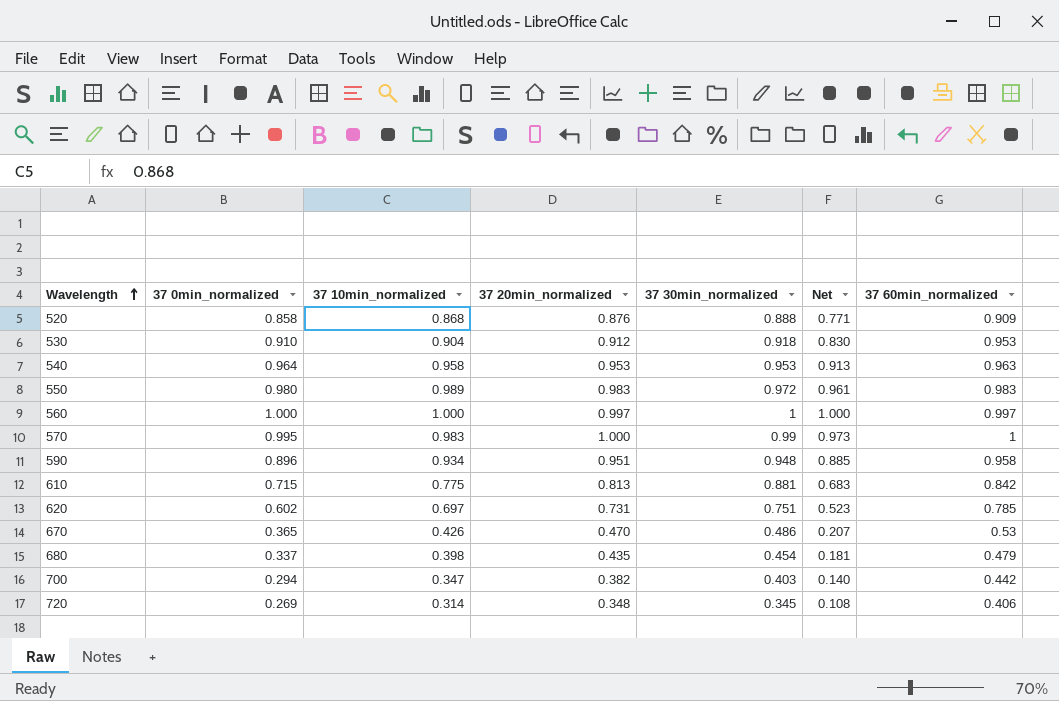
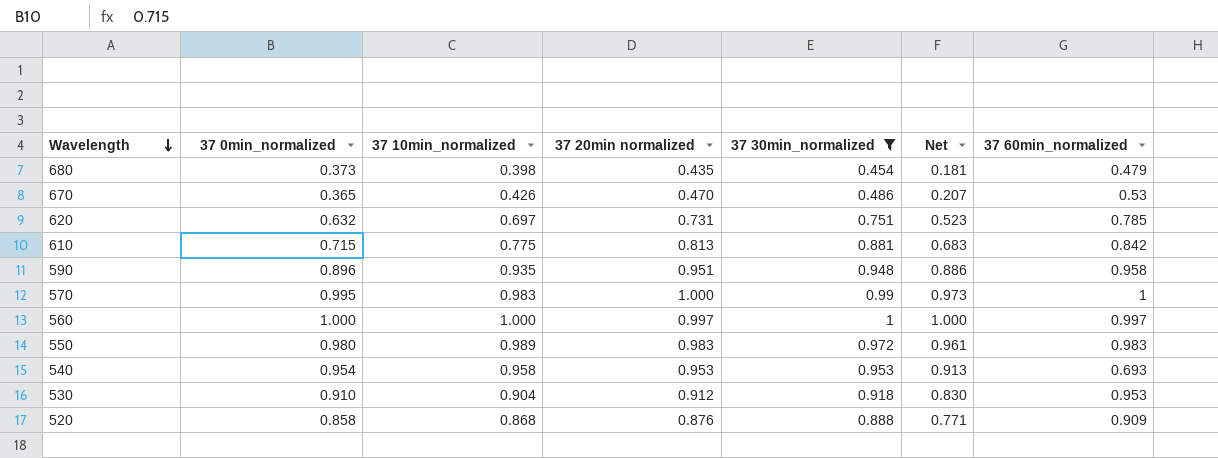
filter: none -> 37 30min_normalized >= 0.454
row order: Wavelength ascending -> Wavelength descending
column name: 37 20min_normalized -> 37 20min normalized
680 | 37 0min_normalized: 0.337 -> 0.373
620 | 37 0min_normalized: 0.602 -> 0.632
590 | 37 10min_normalized: 0.934 -> 0.935
590 | Net: 0.885 -> 0.886
540 | 37 0min_normalized: 0.964 -> 0.954
540 | 37 60min_normalized: 0.963 -> 0.693

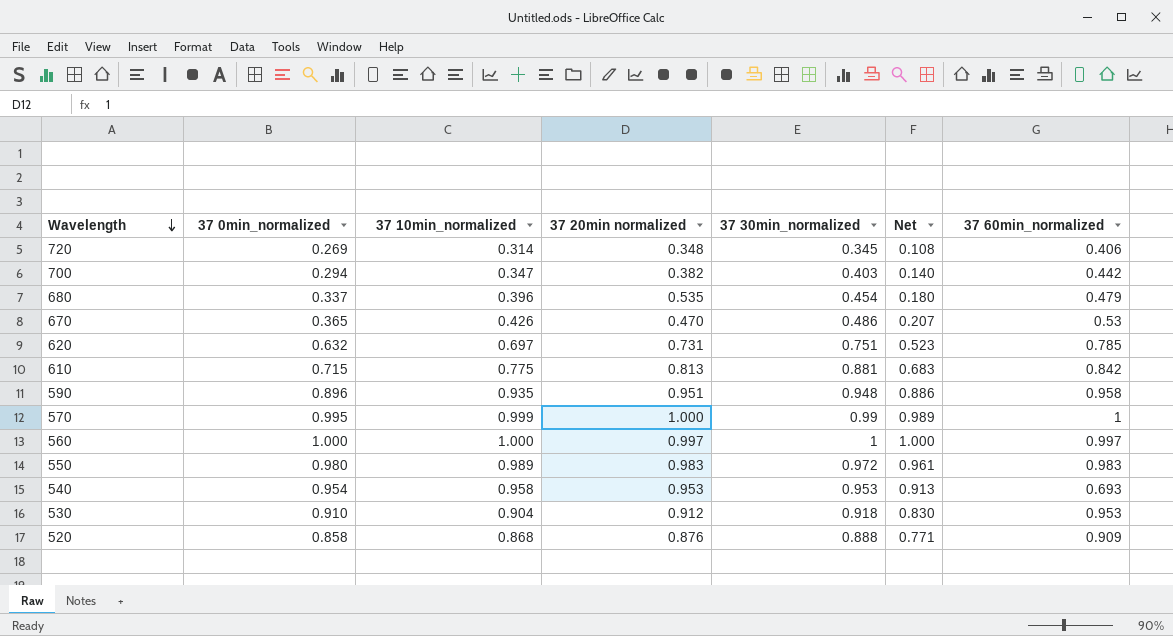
filter: 37 30min_normalized >= 0.454 -> none
680 | 37 0min_normalized: 0.373 -> 0.337
680 | 37 10min_normalized: 0.398 -> 0.396
680 | 37 20min normalized: 0.435 -> 0.535
680 | Net: 0.181 -> 0.180
570 | 37 10min_normalized: 0.983 -> 0.999
570 | Net: 0.973 -> 0.989

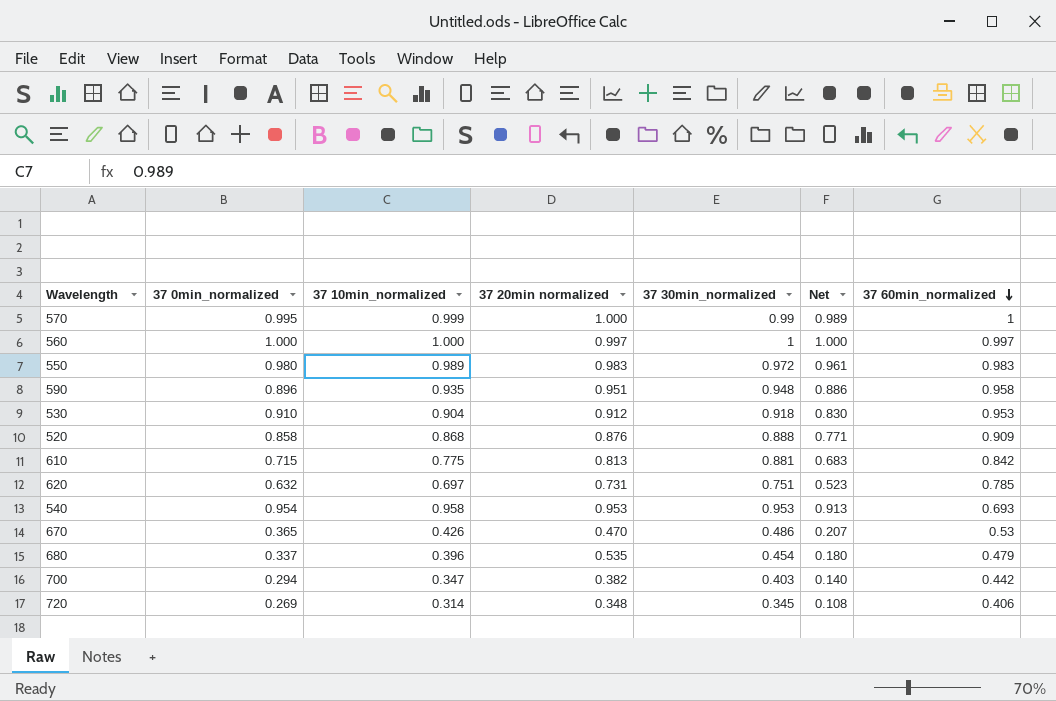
row order: Wavelength descending -> 37 60min_normalized descending

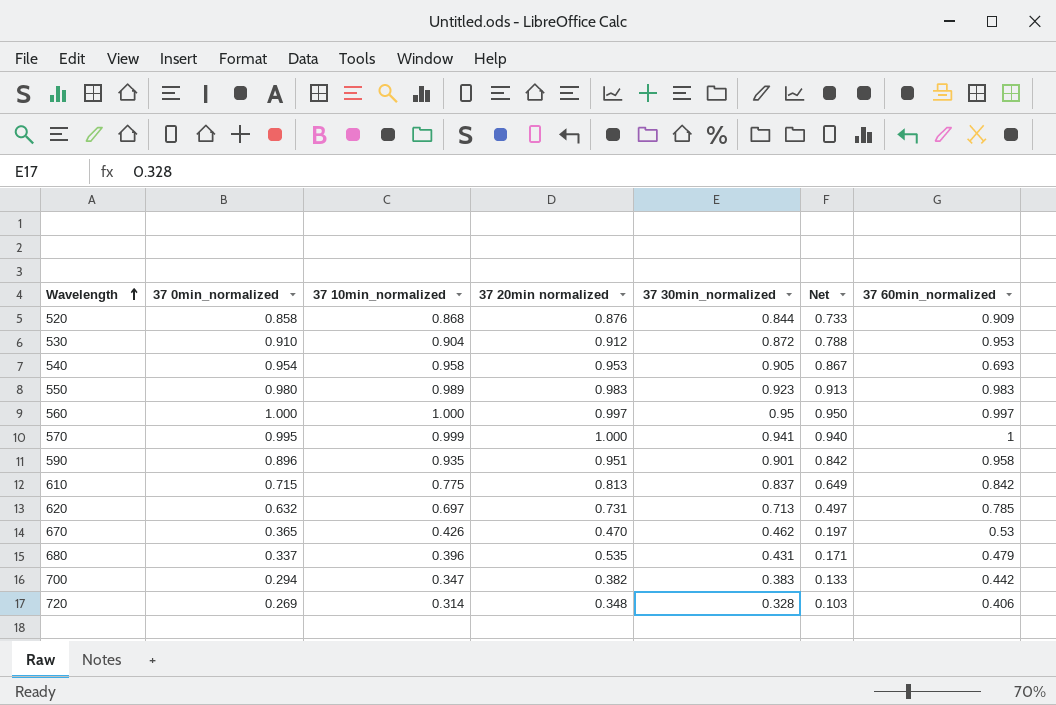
row order: 37 60min_normalized descending -> Wavelength ascending
520 | 37 30min_normalized: 0.888 -> 0.844
520 | Net: 0.771 -> 0.733
530 | 37 30min_normalized: 0.918 -> 0.872
530 | Net: 0.830 -> 0.788
540 | 37 30min_normalized: 0.953 -> 0.905
540 | Net: 0.913 -> 0.867
550 | 37 30min_normalized: 0.972 -> 0.923
550 | Net: 0.961 -> 0.913
560 | 37 30min_normalized: 1 -> 0.95
560 | Net: 1.000 -> 0.950
570 | 37 30min_normalized: 0.99 -> 0.941
570 | Net: 0.989 -> 0.940
590 | 37 30min_normalized: 0.948 -> 0.901
590 | Net: 0.886 -> 0.842
610 | 37 30min_normalized: 0.881 -> 0.837
610 | Net: 0.683 -> 0.649
620 | 37 30min_normalized: 0.751 -> 0.713
620 | Net: 0.523 -> 0.497
670 | 37 30min_normalized: 0.486 -> 0.462
670 | Net: 0.207 -> 0.197
680 | 37 30min_normalized: 0.454 -> 0.431
680 | Net: 0.180 -> 0.171
700 | 37 30min_normalized: 0.403 -> 0.383
700 | Net: 0.140 -> 0.133
720 | 37 30min_normalized: 0.345 -> 0.328
720 | Net: 0.108 -> 0.103

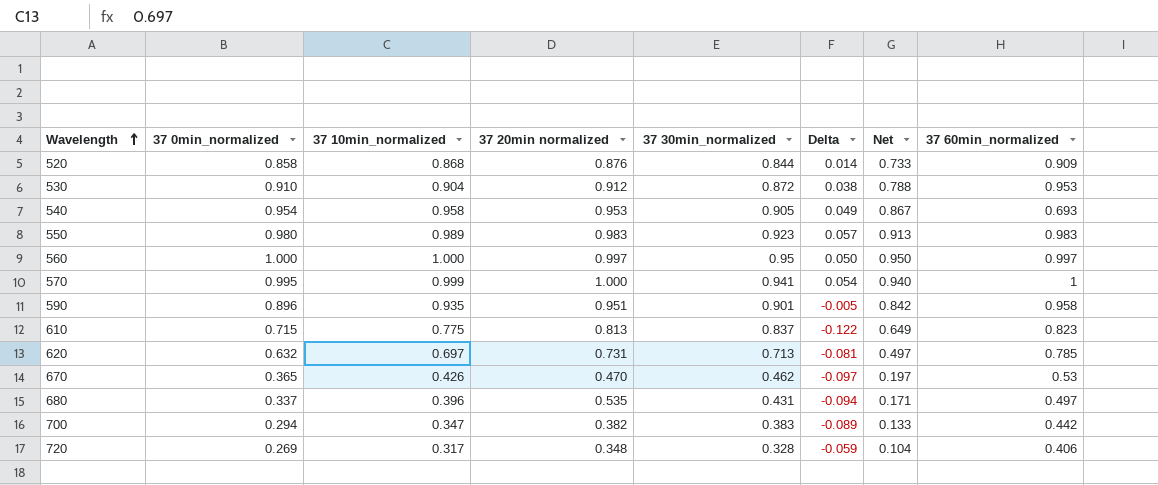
column Delta | formula: none -> [37 0min_normalized] - [37 30min_normalized]
610 | 37 60min_normalized: 0.842 -> 0.823
680 | 37 60min_normalized: 0.479 -> 0.497
720 | 37 10min_normalized: 0.314 -> 0.317
720 | Net: 0.103 -> 0.104

